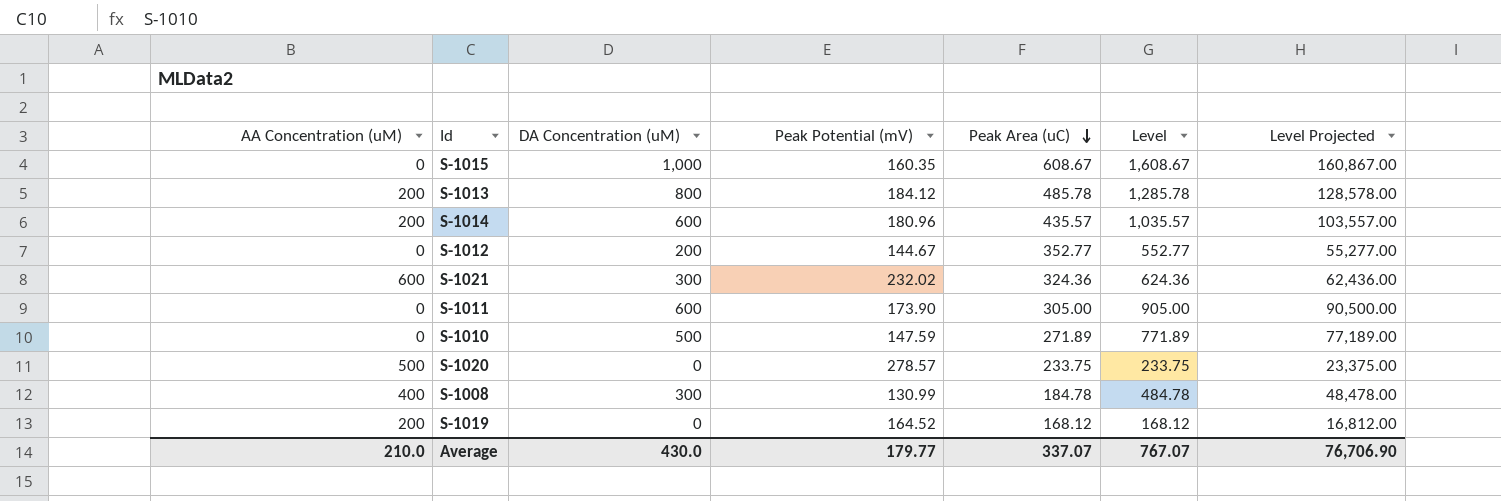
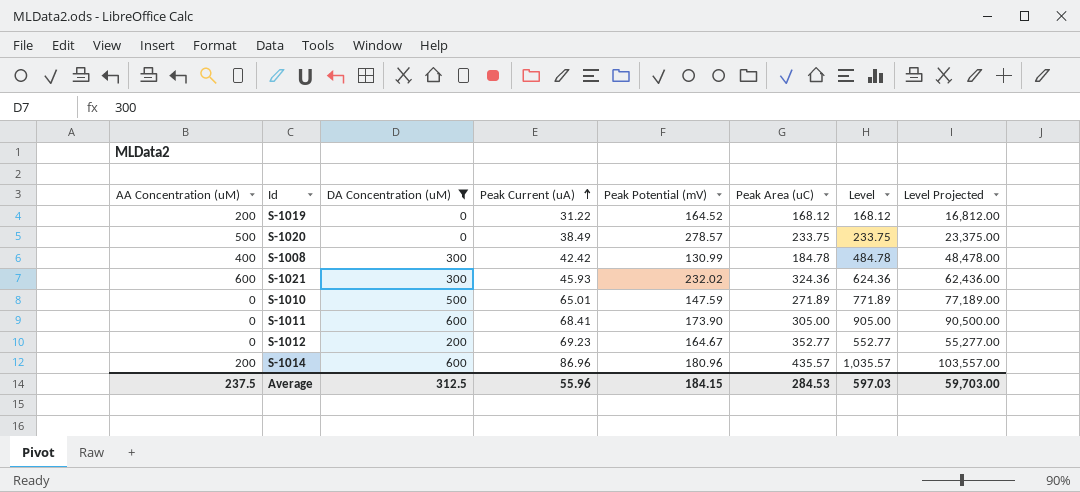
filter: none -> DA Concentration (uM) <= 600
row order: Peak Area (uC) descending -> Peak Current (uA) ascending
column Peak Current (uA) | position: none -> 4
S-1012 | Peak Potential (mV): 144.67 -> 164.67
Average | AA Concentration (uM): 210.0 -> 237.5
Average | DA Concentration (uM): 430.0 -> 312.5
Average | Peak Potential (mV): 179.77 -> 184.15
Average | Peak Area (uC): 337.07 -> 284.53
Average | Level: 767.07 -> 597.03
Average | Level Projected: 76,706.90 -> 59,703.00

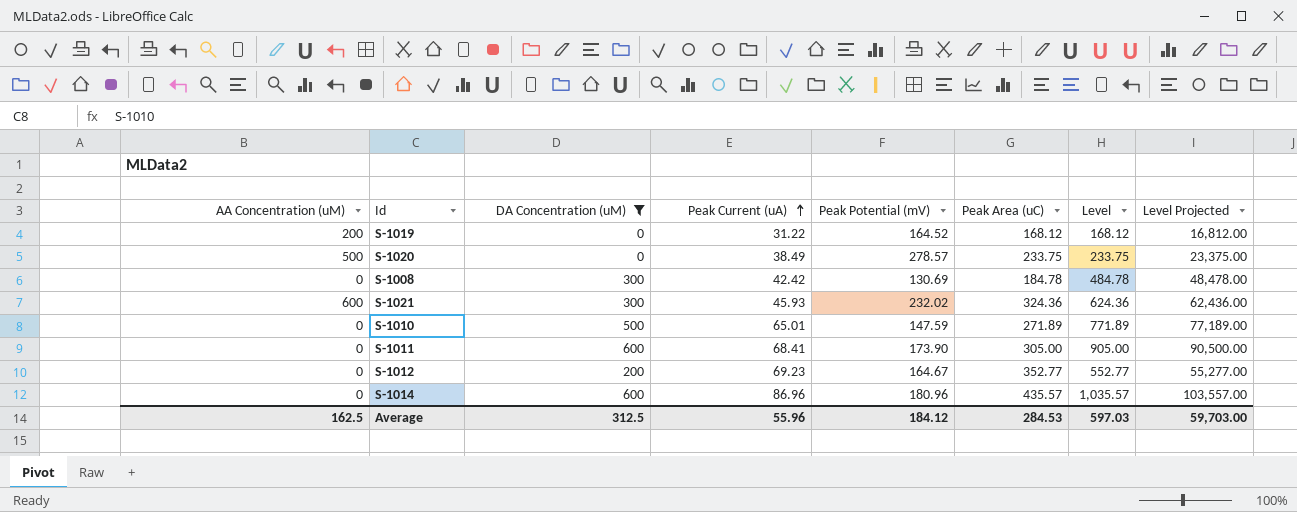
S-1008 | AA Concentration (uM): 400 -> 0
S-1008 | Peak Potential (mV): 130.99 -> 130.69
S-1014 | AA Concentration (uM): 200 -> 0
Average | AA Concentration (uM): 237.5 -> 162.5
Average | Peak Potential (mV): 184.15 -> 184.12

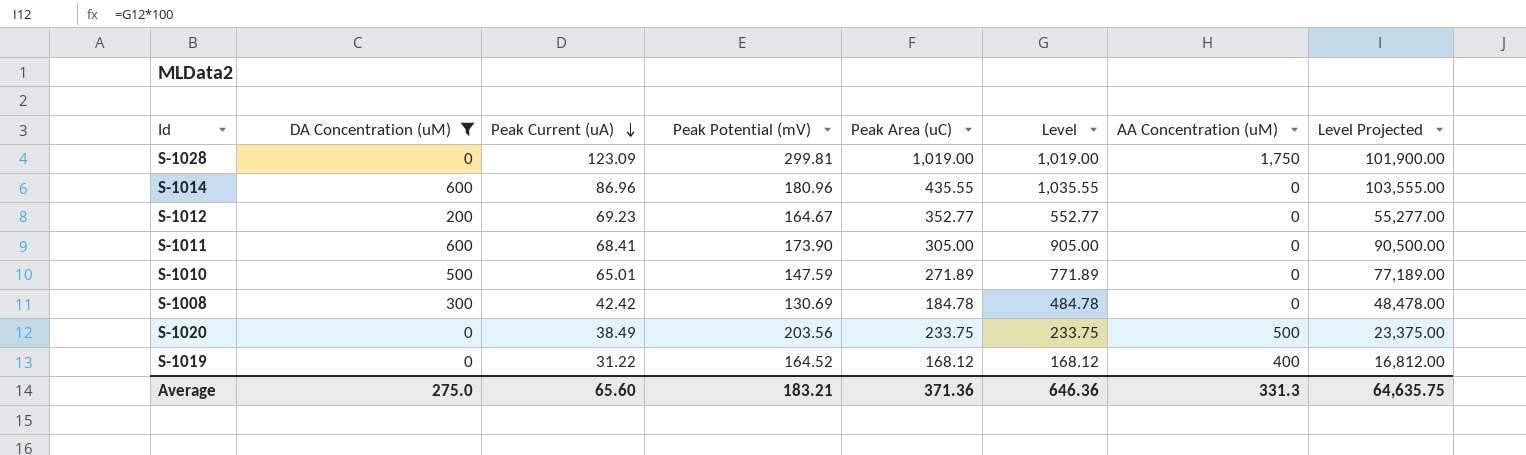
row order: Peak Current (uA) ascending -> Peak Current (uA) descending
column AA Concentration (uM) | position: 1 -> 7
row S-1021: 600 | 300 | 45.93 | 232.02 | 324.36 | 624.36 | 62,436.00 -> none
row S-1028: none -> 0 | 123.09 | 299.81 | 1,019.00 | 1,019.00 | 1,750 | 101,900.00
S-1014 | Peak Area (uC): 435.57 -> 435.55
S-1014 | Level: 1,035.57 -> 1,035.55
S-1014 | Level Projected: 103,557.00 -> 103,555.00
S-1020 | Peak Potential (mV): 278.57 -> 203.56
S-1019 | AA Concentration (uM): 200 -> 400
Average | DA Concentration (uM): 312.5 -> 275.0
Average | Peak Current (uA): 55.96 -> 65.60
Average | Peak Potential (mV): 184.12 -> 183.21
Average | Peak Area (uC): 284.53 -> 371.36
Average | Level: 597.03 -> 646.36
Average | AA Concentration (uM): 162.5 -> 331.3
Average | Level Projected: 59,703.00 -> 64,635.75

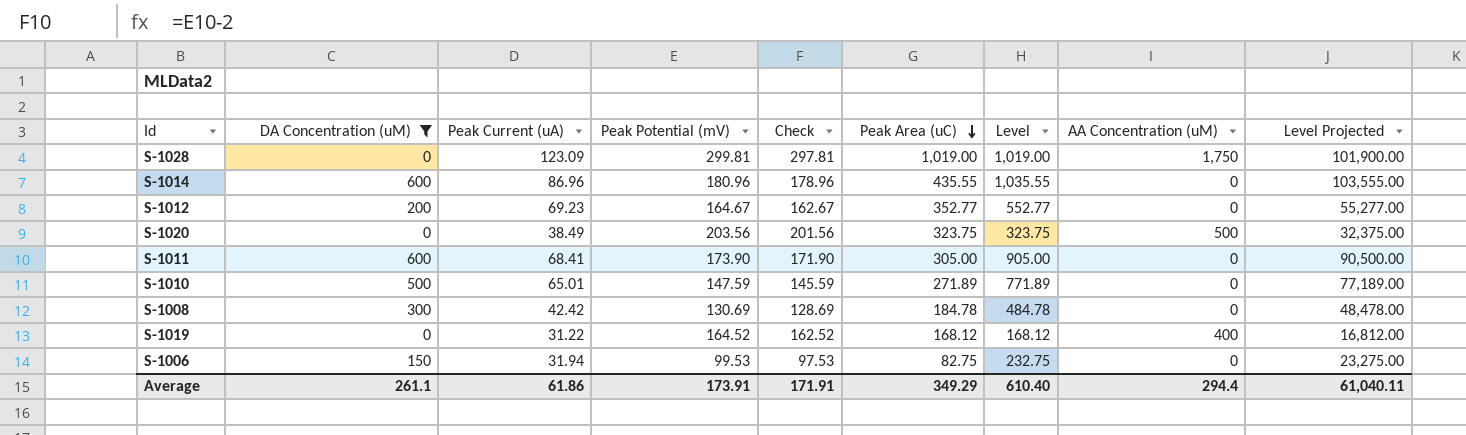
row order: Peak Current (uA) descending -> Peak Area (uC) descending
column Check | formula: none -> [Peak Potential (mV)] - 2
S-1020 | Peak Area (uC): 233.75 -> 323.75
S-1020 | Level: 233.75 -> 323.75
S-1020 | Level Projected: 23,375.00 -> 32,375.00
row S-1006: none -> 150 | 31.94 | 99.53 | 97.53 | 82.75 | 232.75 | 0 | 23,275.00
Average | DA Concentration (uM): 275.0 -> 261.1
Average | Peak Current (uA): 65.60 -> 61.86
Average | Peak Potential (mV): 183.21 -> 173.91
Average | Peak Area (uC): 371.36 -> 349.29
Average | Level: 646.36 -> 610.40
Average | AA Concentration (uM): 331.3 -> 294.4
Average | Level Projected: 64,635.75 -> 61,040.11

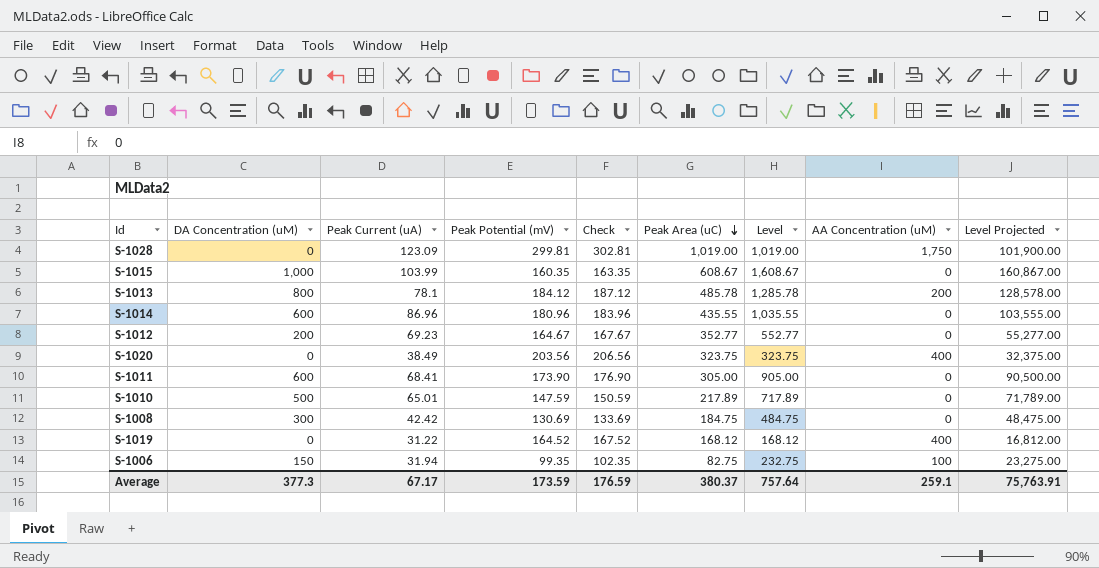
filter: DA Concentration (uM) <= 600 -> none
column Check | formula: [Peak Potential (mV)] - 2 -> [Peak Potential (mV)] + 3
S-1020 | AA Concentration (uM): 500 -> 400
S-1010 | Peak Area (uC): 271.89 -> 217.89
S-1010 | Level: 771.89 -> 717.89
S-1010 | Level Projected: 77,189.00 -> 71,789.00
S-1008 | Peak Area (uC): 184.78 -> 184.75
S-1008 | Level: 484.78 -> 484.75
S-1008 | Level Projected: 48,478.00 -> 48,475.00
S-1006 | Peak Potential (mV): 99.53 -> 99.35
S-1006 | AA Concentration (uM): 0 -> 100
Average | DA Concentration (uM): 261.1 -> 377.3
Average | Peak Current (uA): 61.86 -> 67.17
Average | Peak Potential (mV): 173.91 -> 173.59
Average | Check: 171.91 -> 176.59
Average | Peak Area (uC): 349.29 -> 380.37
Average | Level: 610.40 -> 757.64
Average | AA Concentration (uM): 294.4 -> 259.1
Average | Level Projected: 61,040.11 -> 75,763.91

